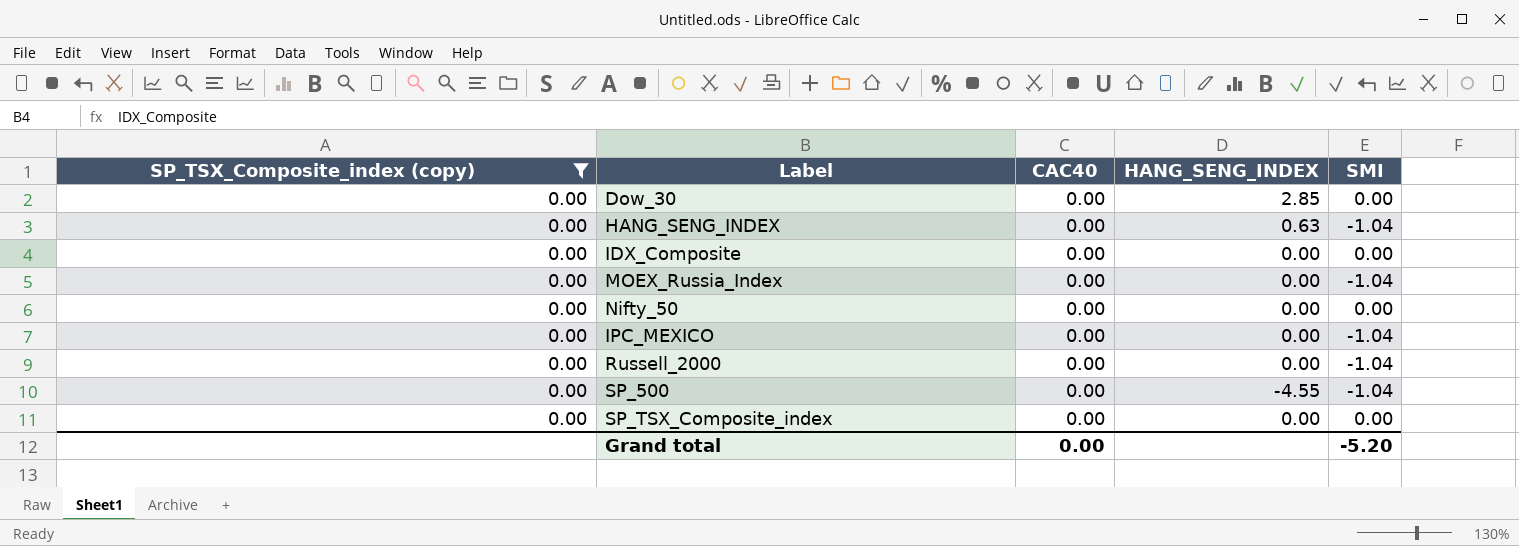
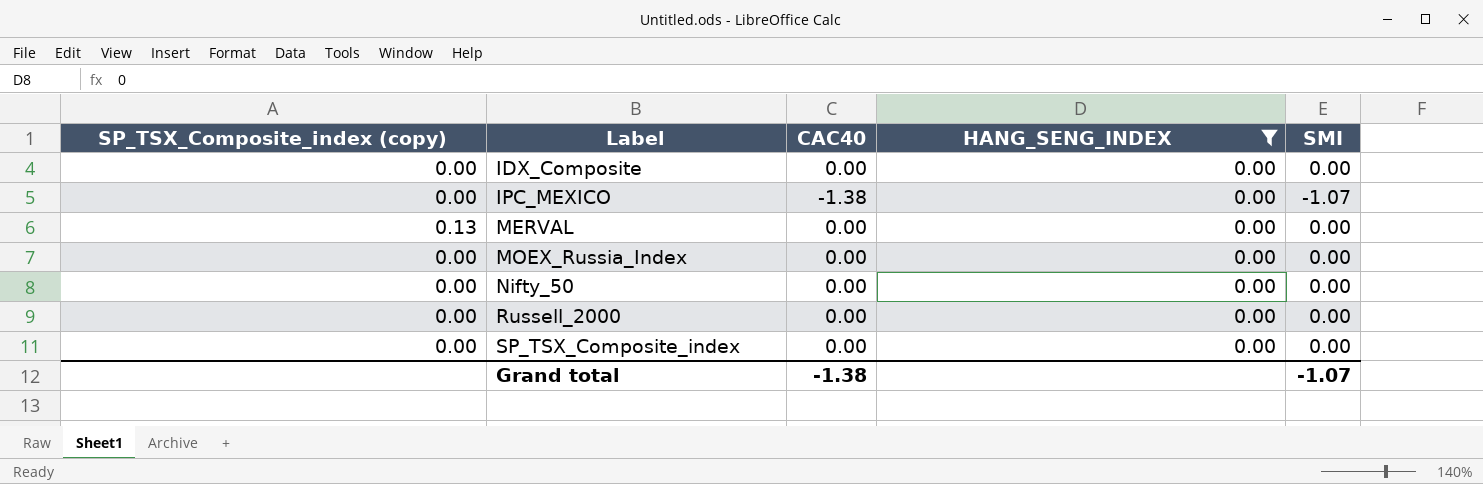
filter: SP_TSX_Composite_index (copy) = 0.00 -> HANG_SENG_INDEX = 0.00
row order: none -> Label ascending
IPC_MEXICO | CAC40: 0.00 -> -1.38
IPC_MEXICO | SMI: -1.04 -> -1.07
MOEX_Russia_Index | SMI: -1.04 -> 0.00
Russell_2000 | SMI: -1.04 -> 0.00
Grand total | CAC40: 0.00 -> -1.38
Grand total | SMI: -5.20 -> -1.07

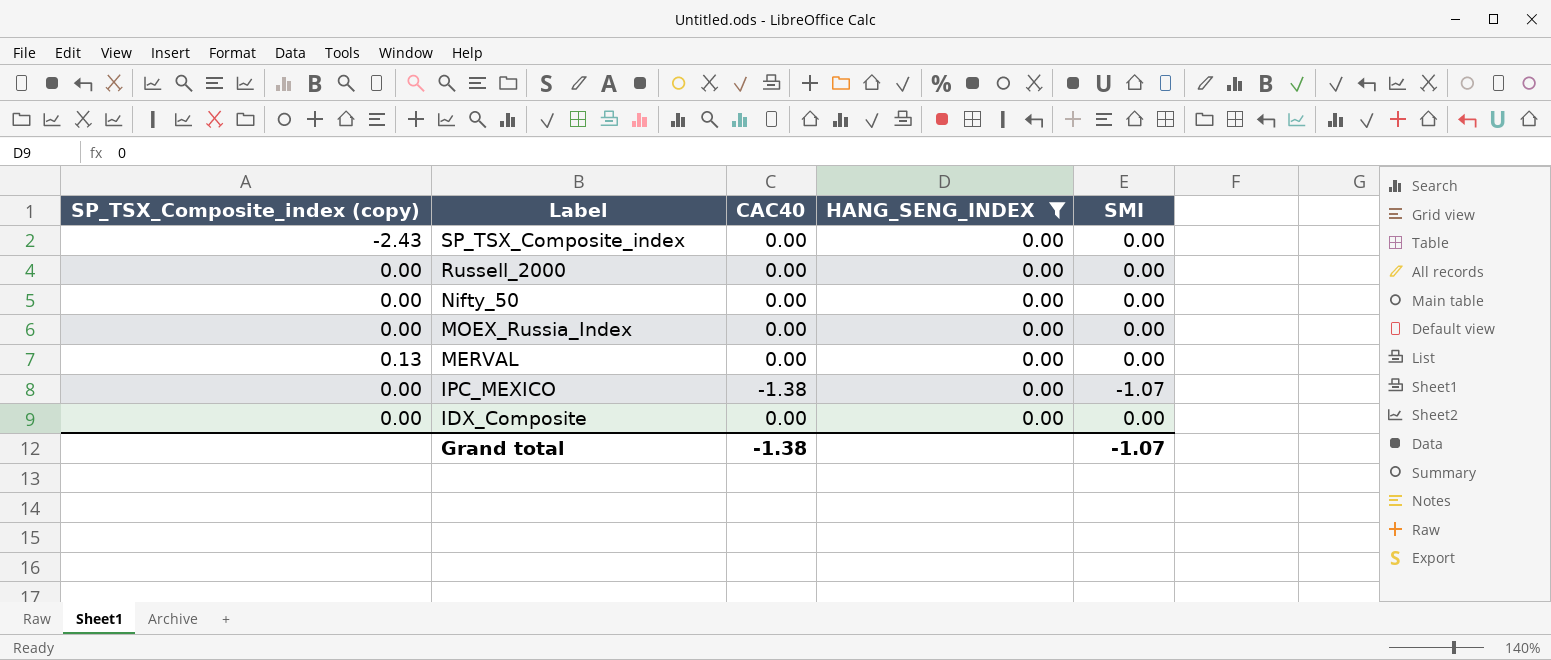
row order: Label ascending -> Label descending
SP_TSX_Composite_index | SP_TSX_Composite_index (copy): 0.00 -> -2.43

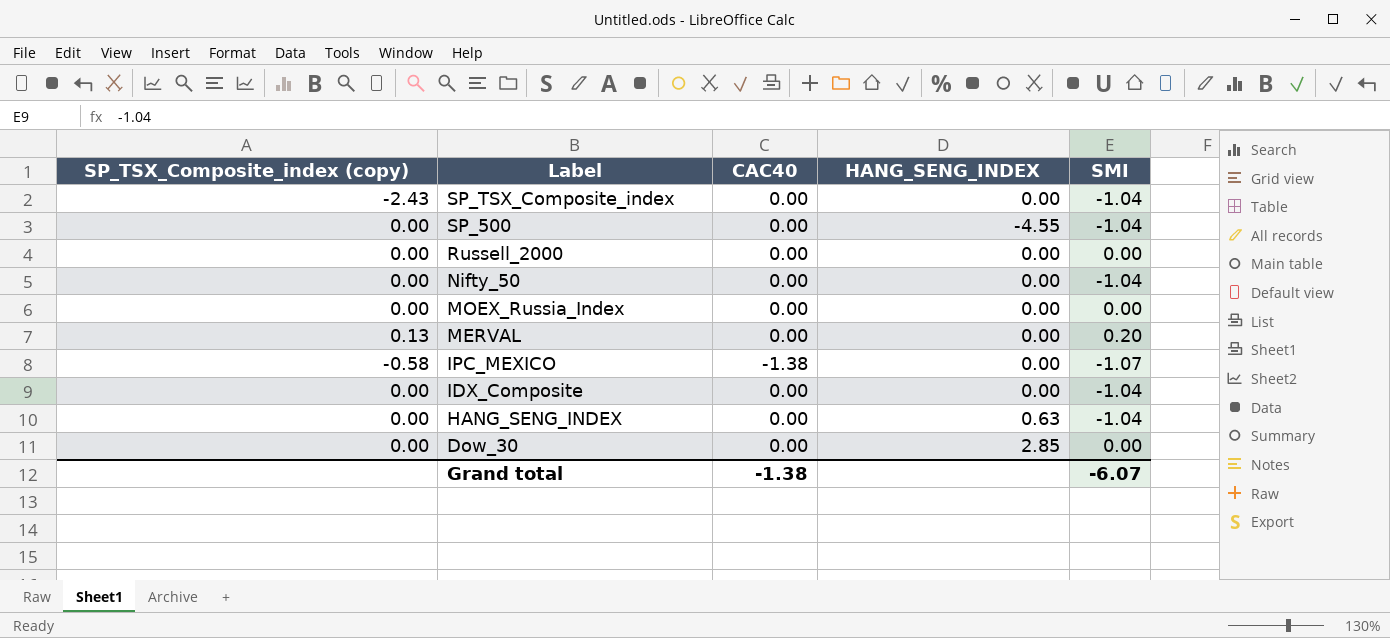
filter: HANG_SENG_INDEX = 0.00 -> none
SP_TSX_Composite_index | SMI: 0.00 -> -1.04
Nifty_50 | SMI: 0.00 -> -1.04
MERVAL | SMI: 0.00 -> 0.20
IPC_MEXICO | SP_TSX_Composite_index (copy): 0.00 -> -0.58
IDX_Composite | SMI: 0.00 -> -1.04
Grand total | SMI: -1.07 -> -6.07

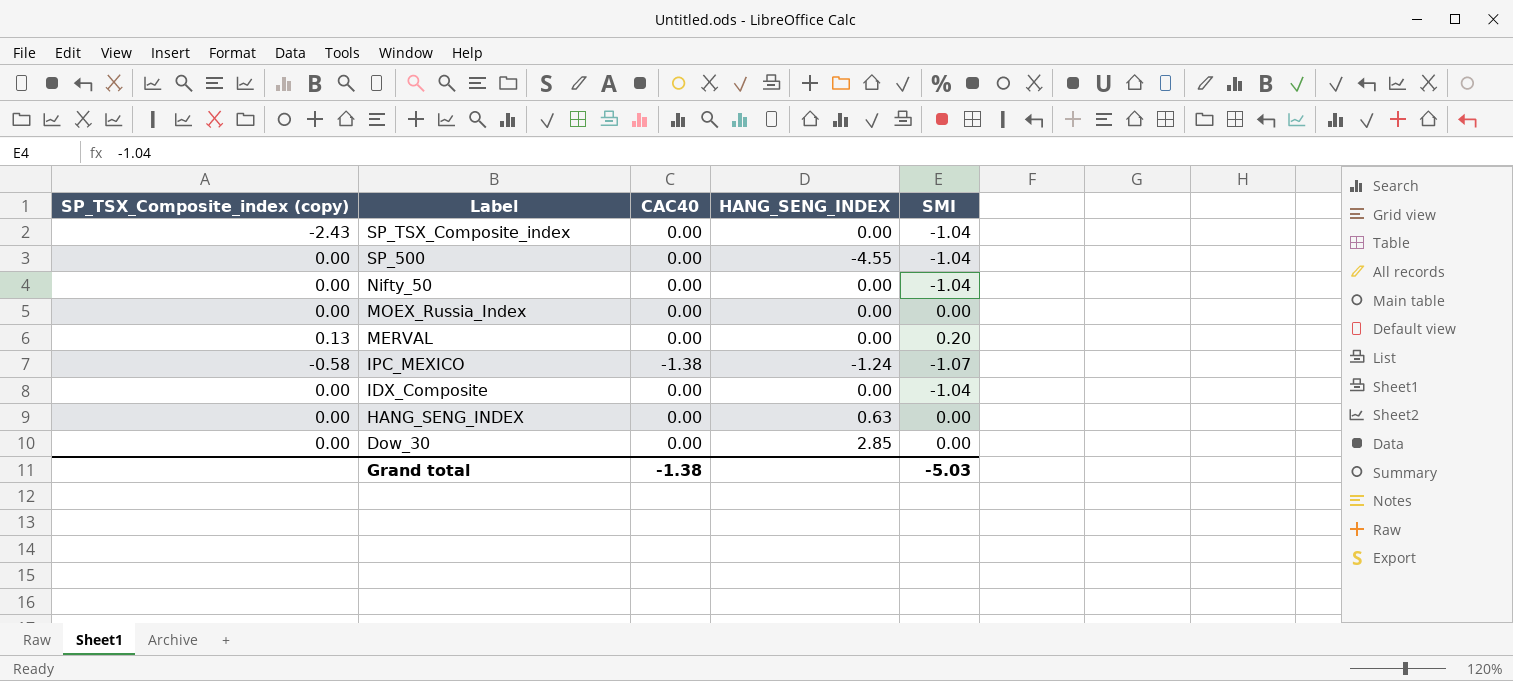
row Russell_2000: 0.00 | 0.00 | 0.00 | 0.00 -> none
IPC_MEXICO | HANG_SENG_INDEX: 0.00 -> -1.24
HANG_SENG_INDEX | SMI: -1.04 -> 0.00
Grand total | SMI: -6.07 -> -5.03

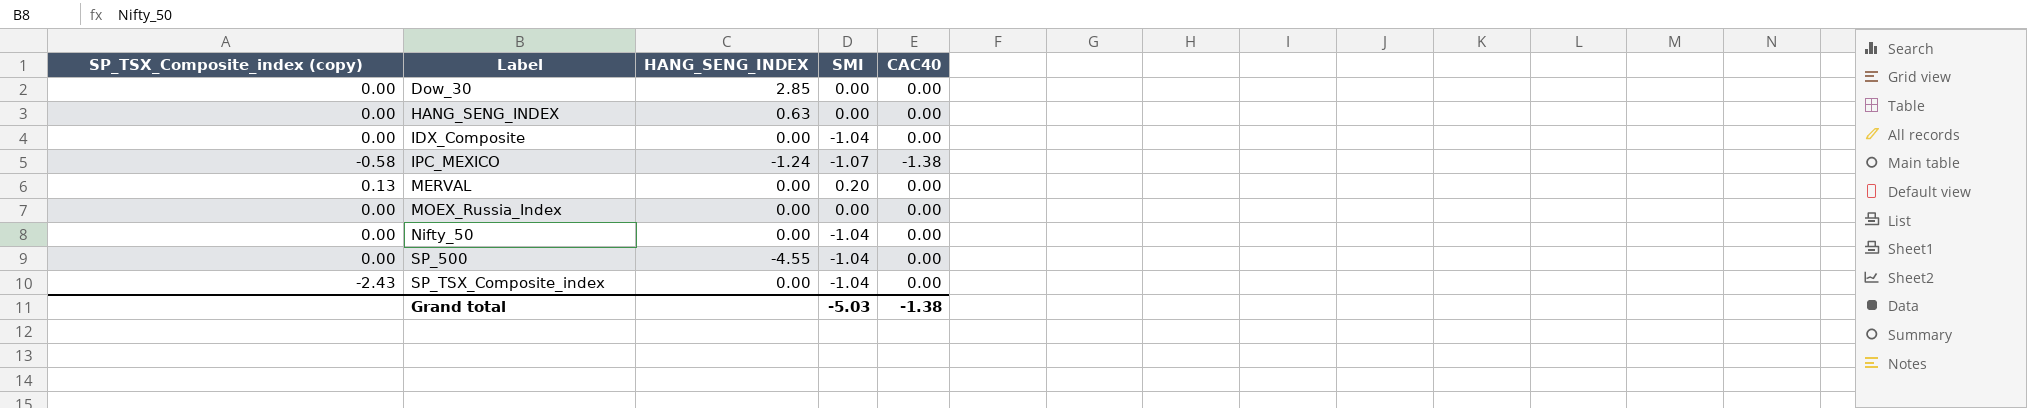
row order: Label descending -> Label ascending
column CAC40 | position: 3 -> 5

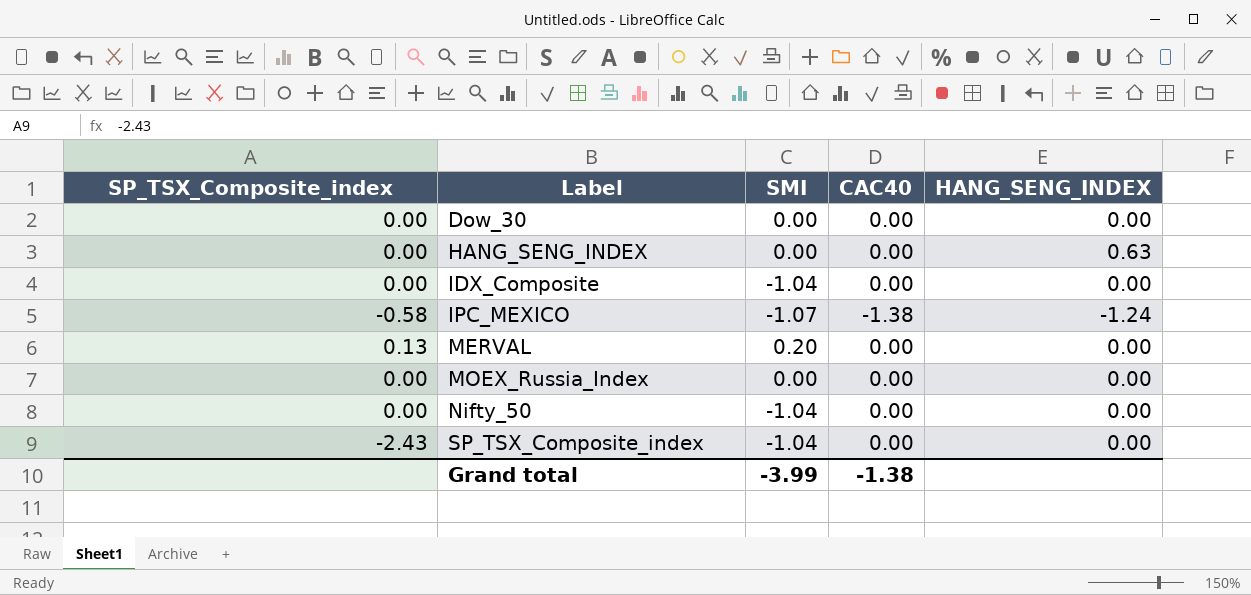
column name: SP_TSX_Composite_index (copy) -> SP_TSX_Composite_index
column HANG_SENG_INDEX | position: 3 -> 5
row SP_500: 0.00 | -4.55 | -1.04 | 0.00 -> none
Dow_30 | HANG_SENG_INDEX: 2.85 -> 0.00
Grand total | SMI: -5.03 -> -3.99

